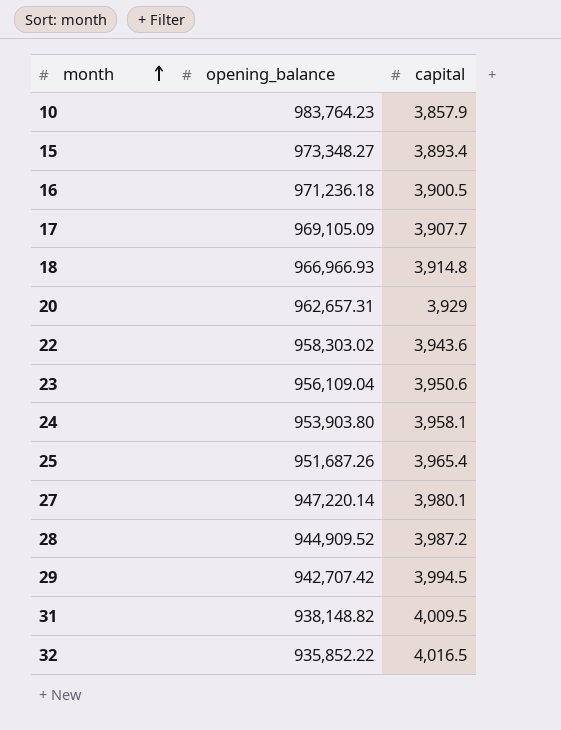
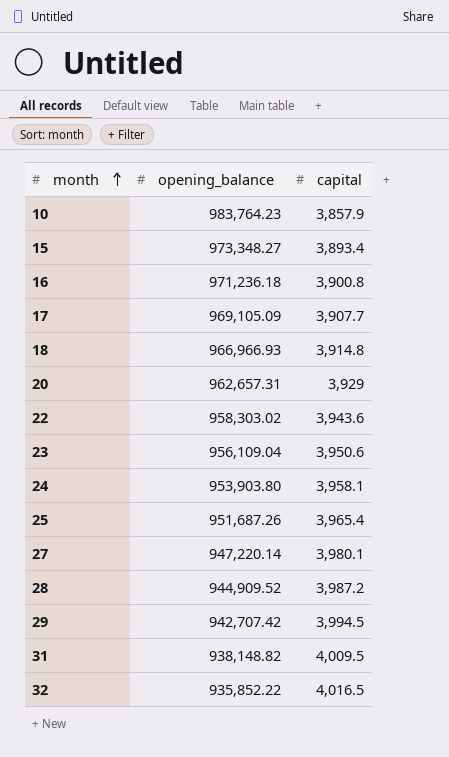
16 | capital: 3,900.5 -> 3,900.8

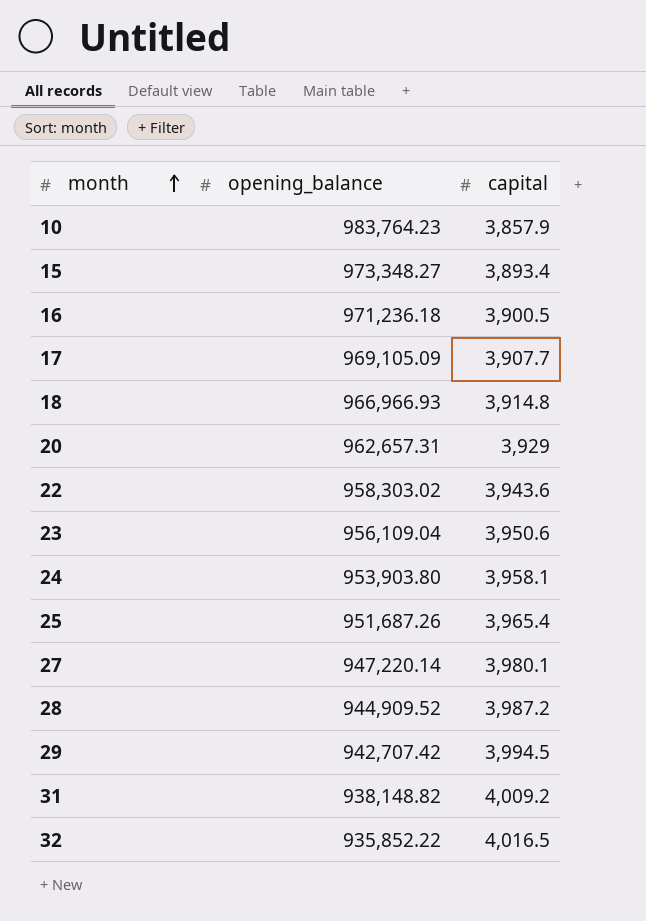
16 | capital: 3,900.8 -> 3,900.5
31 | capital: 4,009.5 -> 4,009.2

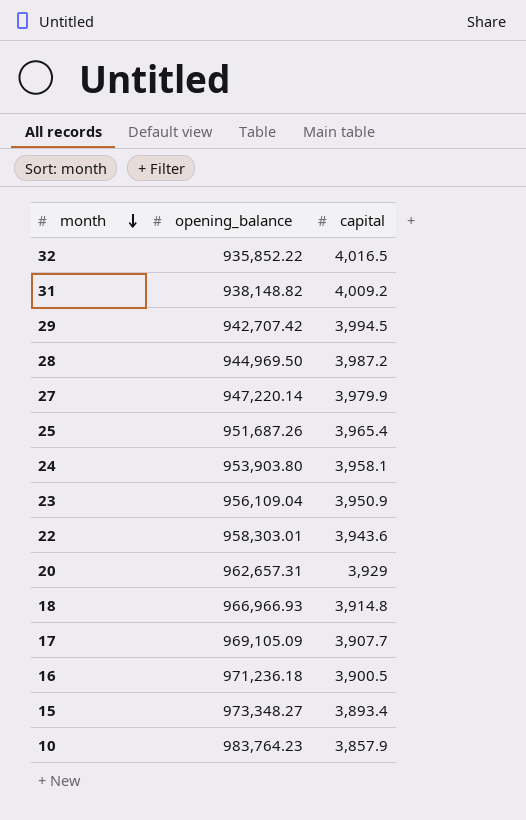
row order: month ascending -> month descending
28 | opening_balance: 944,909.52 -> 944,969.50
27 | capital: 3,980.1 -> 3,979.9
23 | capital: 3,950.6 -> 3,950.9
22 | opening_balance: 958,303.02 -> 958,303.01

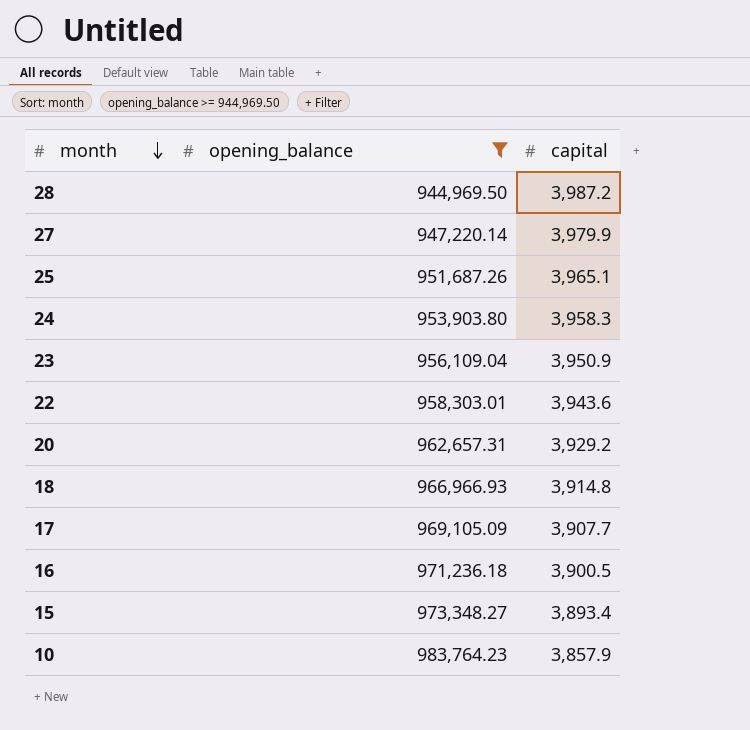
filter: none -> opening_balance >= 944,969.50
25 | capital: 3,965.4 -> 3,965.1
24 | capital: 3,958.1 -> 3,958.3
20 | capital: 3,929 -> 3,929.2

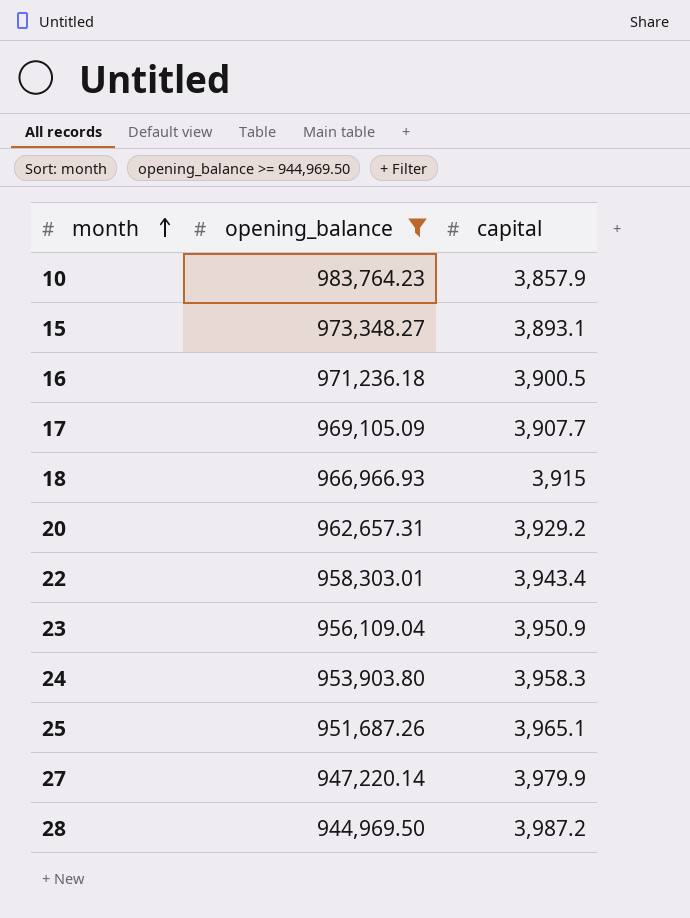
row order: month descending -> month ascending
15 | capital: 3,893.4 -> 3,893.1
18 | capital: 3,914.8 -> 3,915
22 | capital: 3,943.6 -> 3,943.4

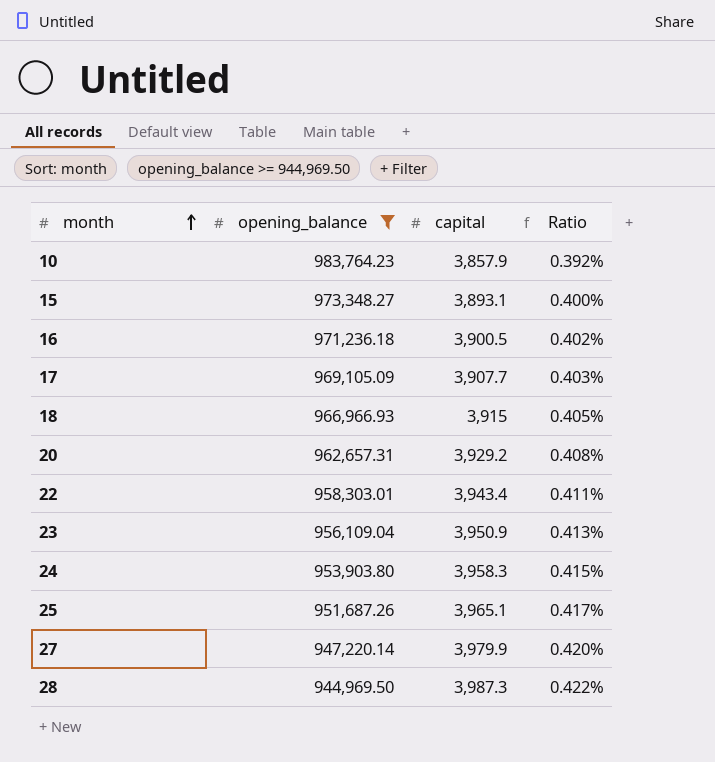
column Ratio | formula: none -> [capital] / [opening_balance]
28 | capital: 3,987.2 -> 3,987.3

